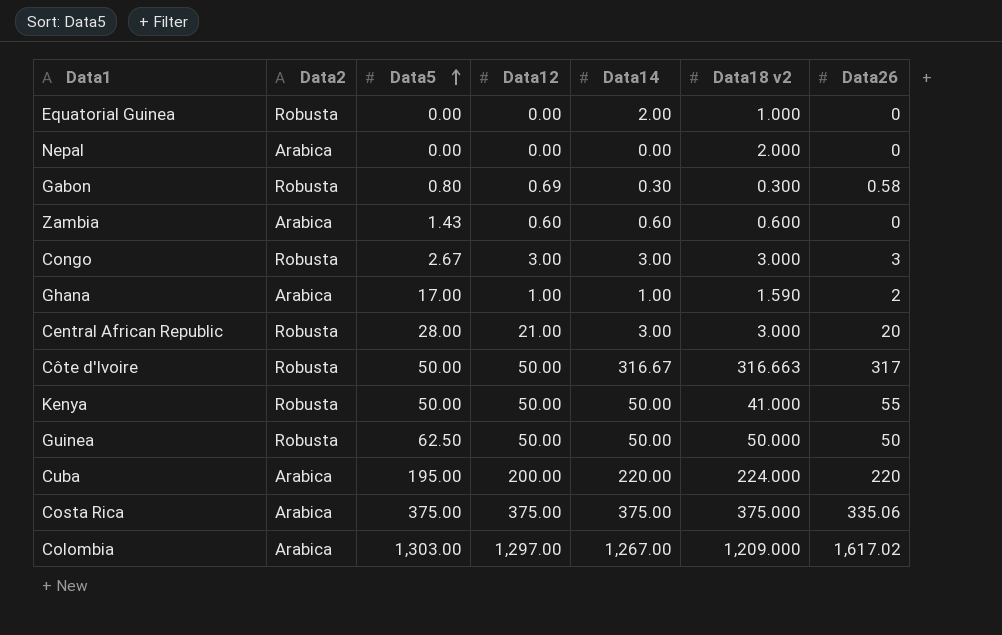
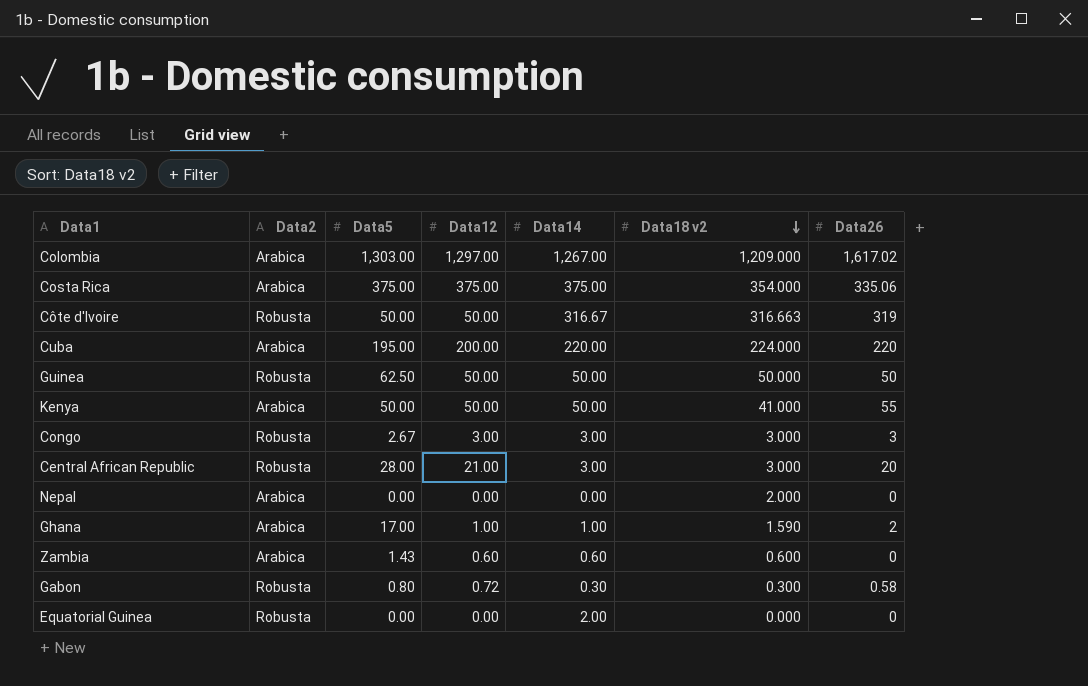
row order: Data5 ascending -> Data18 v2 descending
Costa Rica | Data18 v2: 375.000 -> 354.000
Côte d'Ivoire | Data26: 317 -> 319
Kenya | Data2: Robusta -> Arabica
Gabon | Data12: 0.69 -> 0.72
Equatorial Guinea | Data18 v2: 1.000 -> 0.000

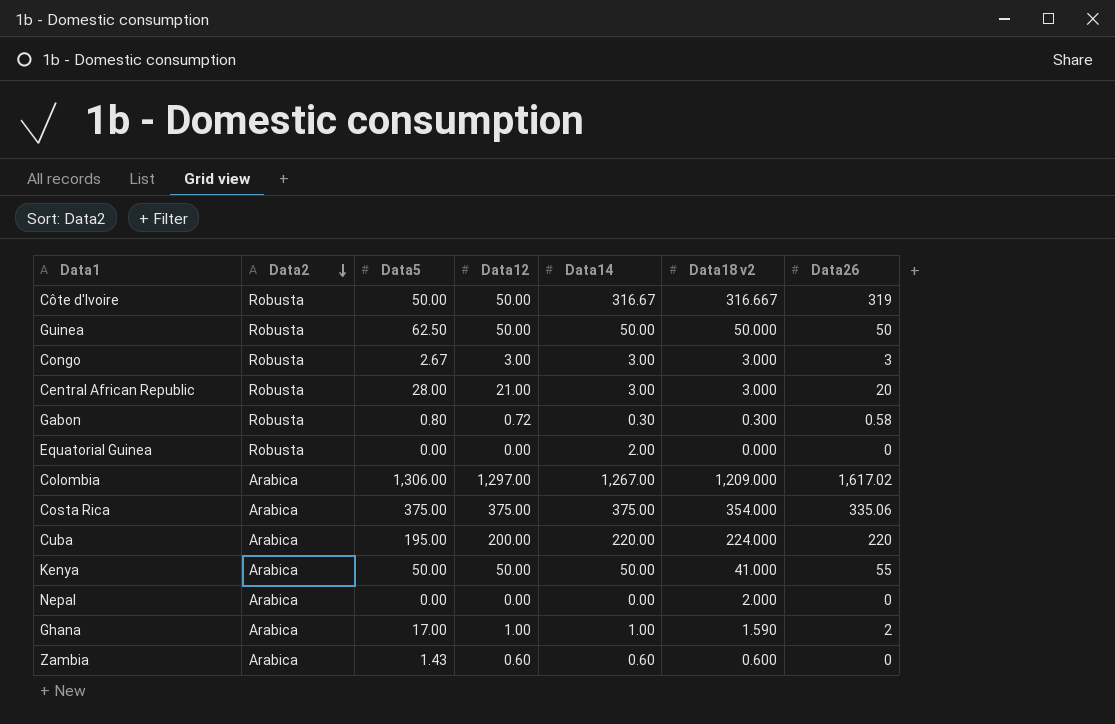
row order: Data18 v2 descending -> Data2 descending
Côte d'Ivoire | Data18 v2: 316.663 -> 316.667
Colombia | Data5: 1,303.00 -> 1,306.00

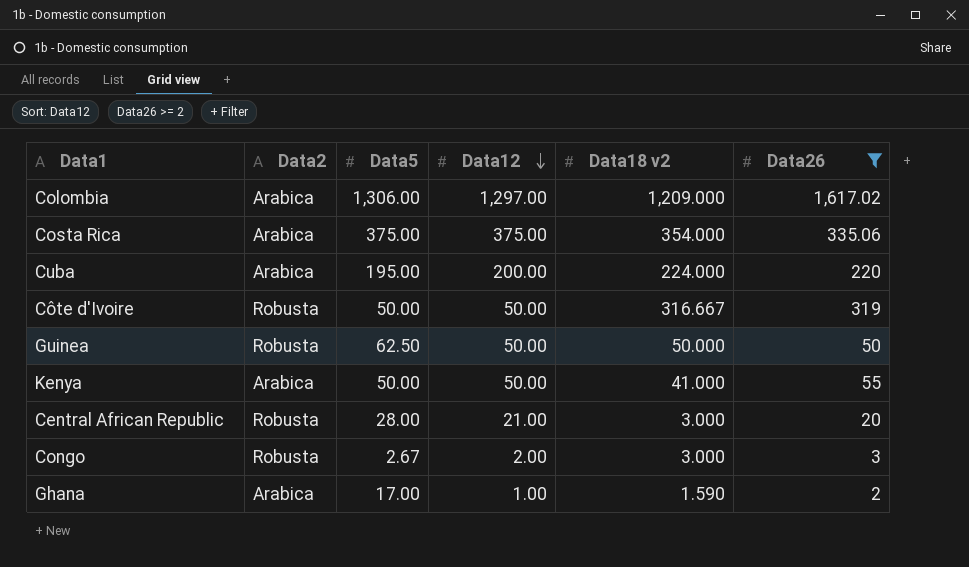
filter: none -> Data26 >= 2
row order: Data2 descending -> Data12 descending
column Data14 | position: 5 -> none
Congo | Data12: 3.00 -> 2.00

